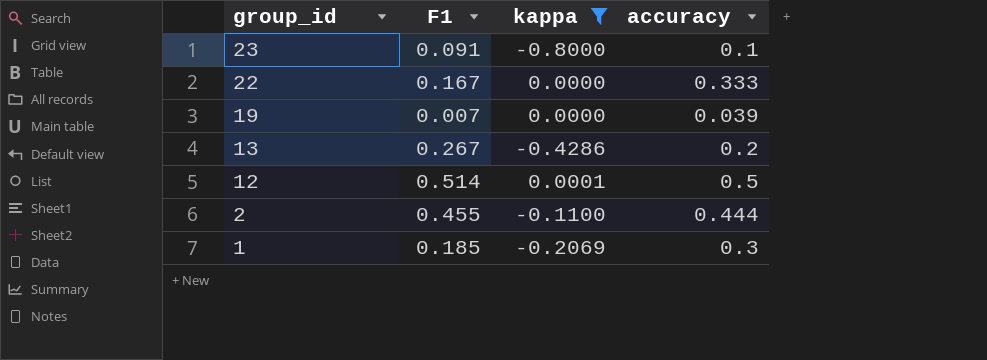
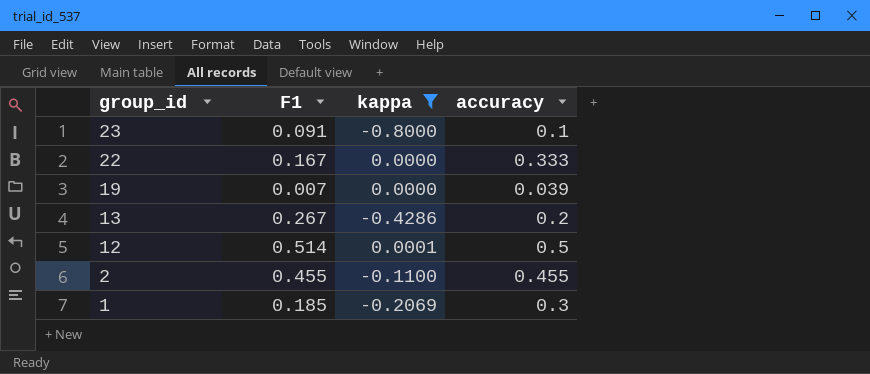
2 | accuracy: 0.444 -> 0.455

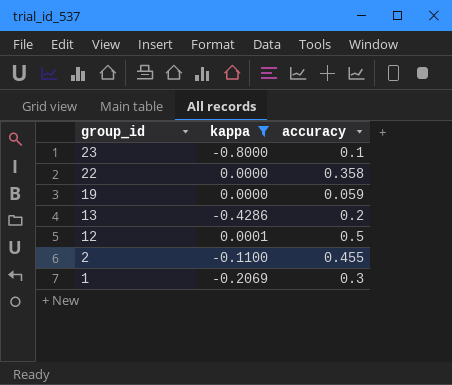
column F1 | position: 2 -> none
22 | accuracy: 0.333 -> 0.358
19 | accuracy: 0.039 -> 0.059

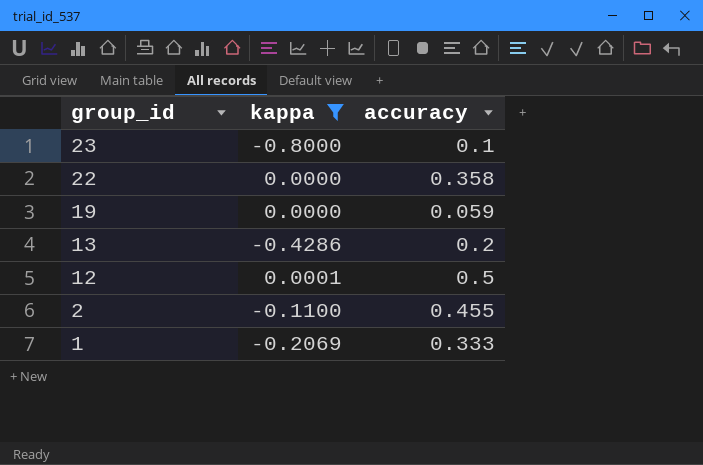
1 | accuracy: 0.3 -> 0.333

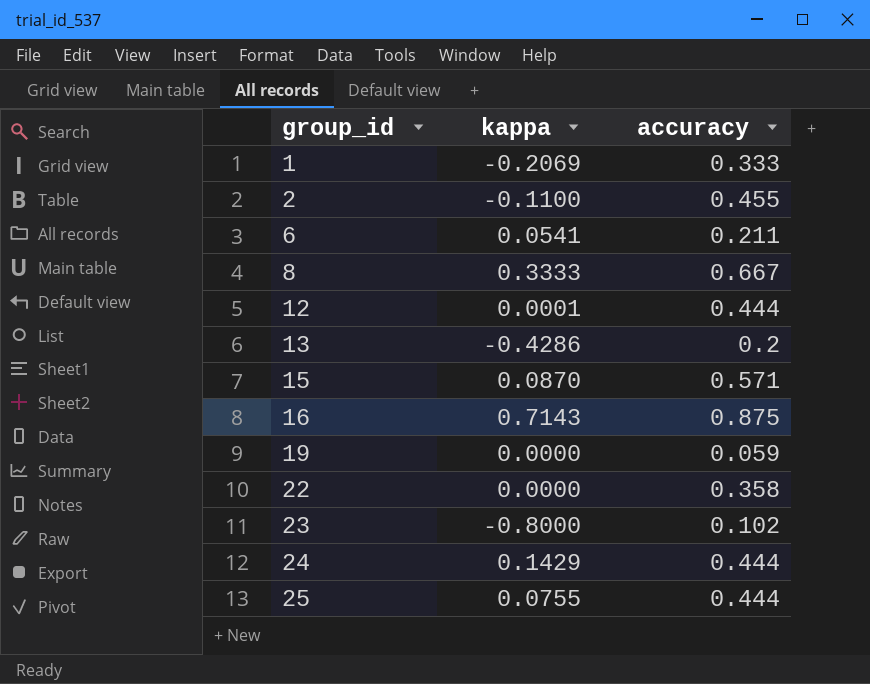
filter: kappa <= 0.0001 -> none
row order: group_id descending -> group_id ascending
12 | accuracy: 0.5 -> 0.444
23 | accuracy: 0.1 -> 0.102

